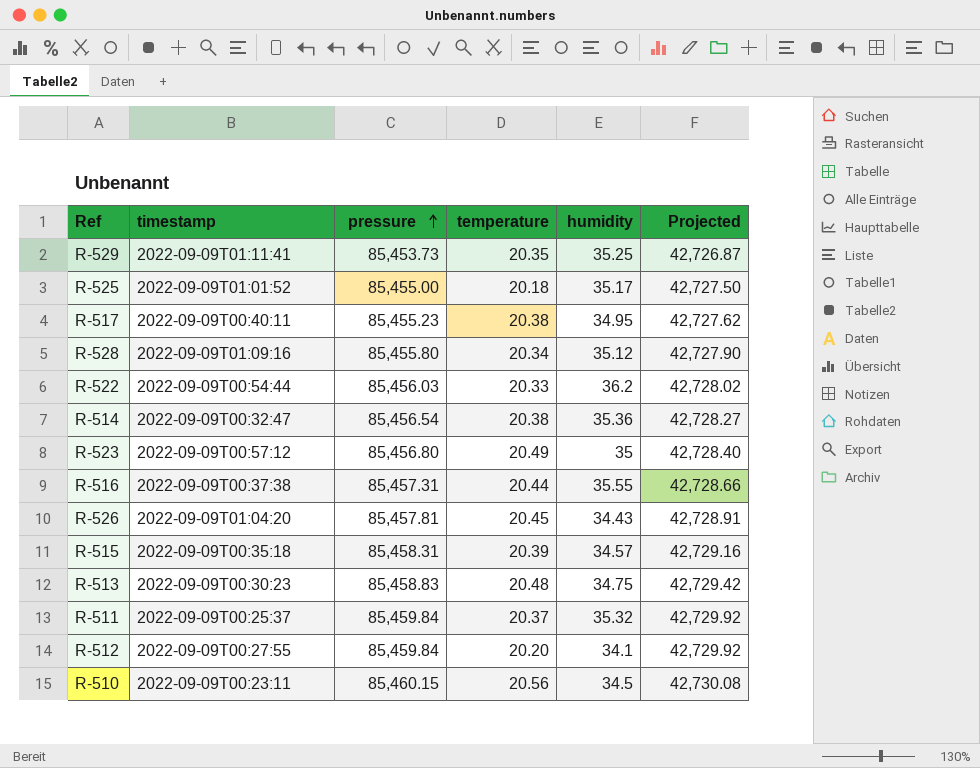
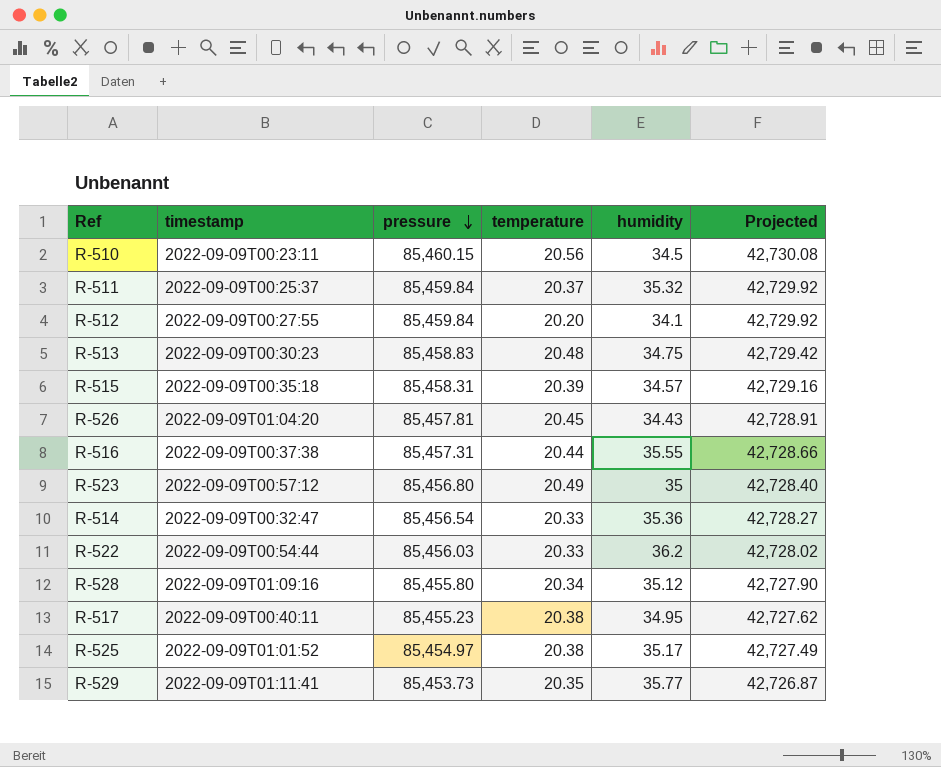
row order: pressure ascending -> pressure descending
R-514 | temperature: 20.38 -> 20.33
R-525 | pressure: 85,455.00 -> 85,454.97
R-525 | temperature: 20.18 -> 20.38
R-525 | Projected: 42,727.50 -> 42,727.49
R-529 | humidity: 35.25 -> 35.77

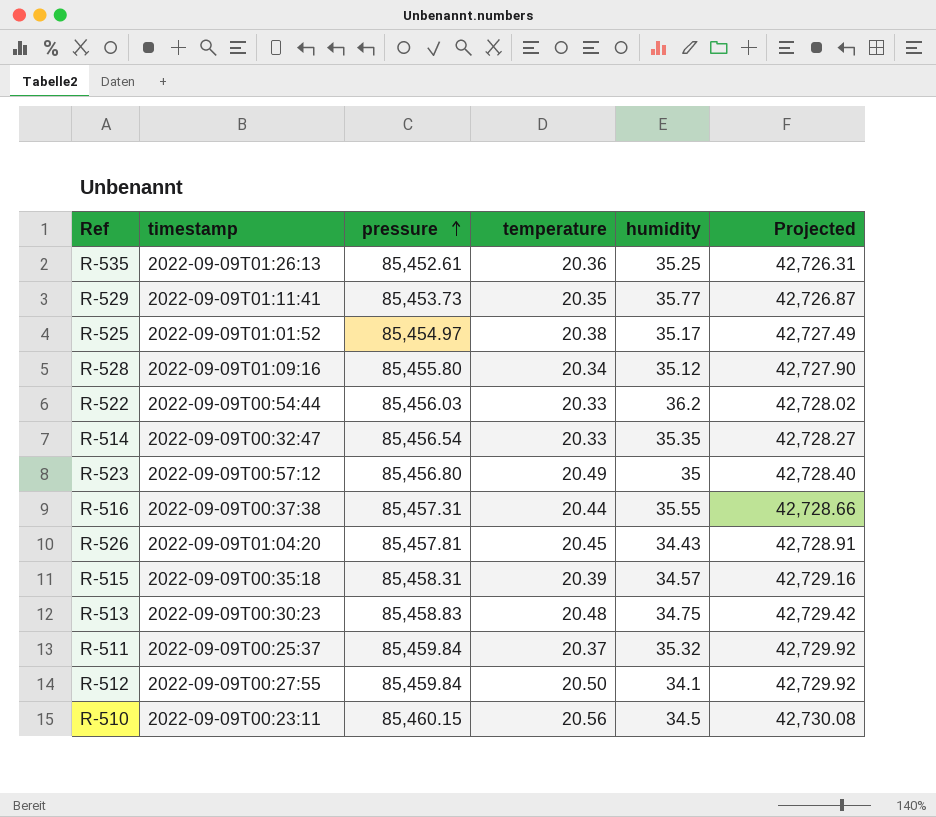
row order: pressure descending -> pressure ascending
row R-517: 2022-09-09T00:40:11 | 85,455.23 | 20.38 | 34.95 | 42,727.62 -> none
row R-535: none -> 2022-09-09T01:26:13 | 85,452.61 | 20.36 | 35.25 | 42,726.31
R-514 | humidity: 35.36 -> 35.35
R-512 | temperature: 20.20 -> 20.50

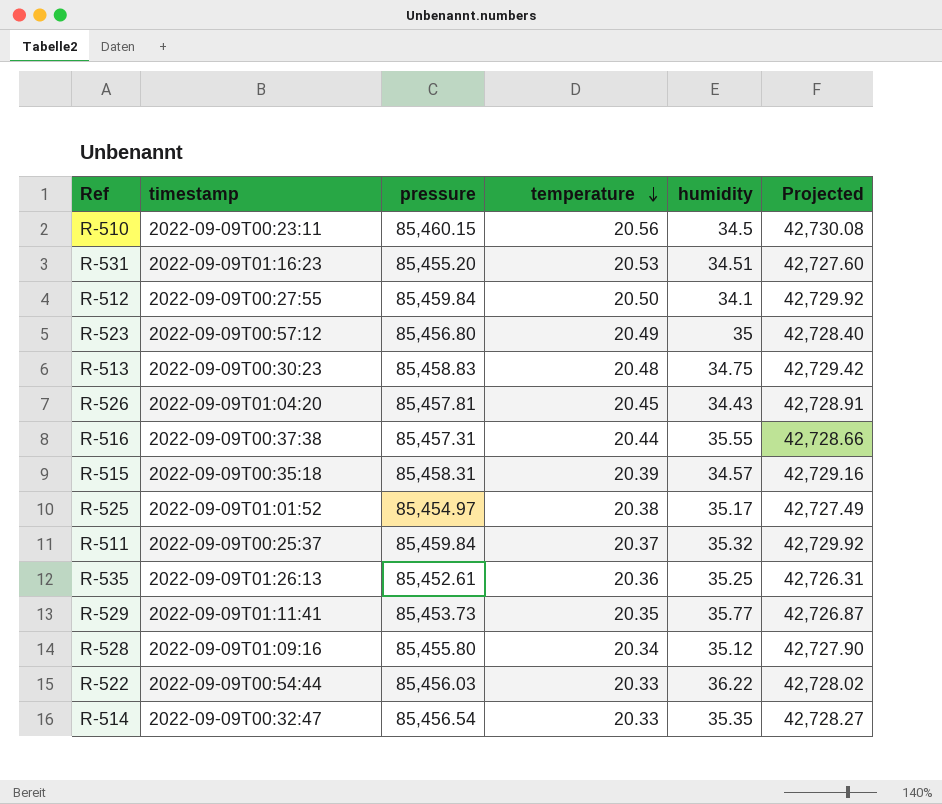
row order: pressure ascending -> temperature descending
row R-531: none -> 2022-09-09T01:16:23 | 85,455.20 | 20.53 | 34.51 | 42,727.60
R-522 | humidity: 36.2 -> 36.22

